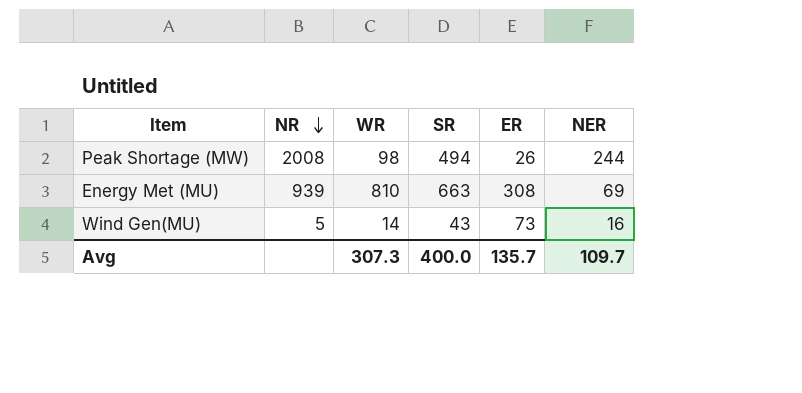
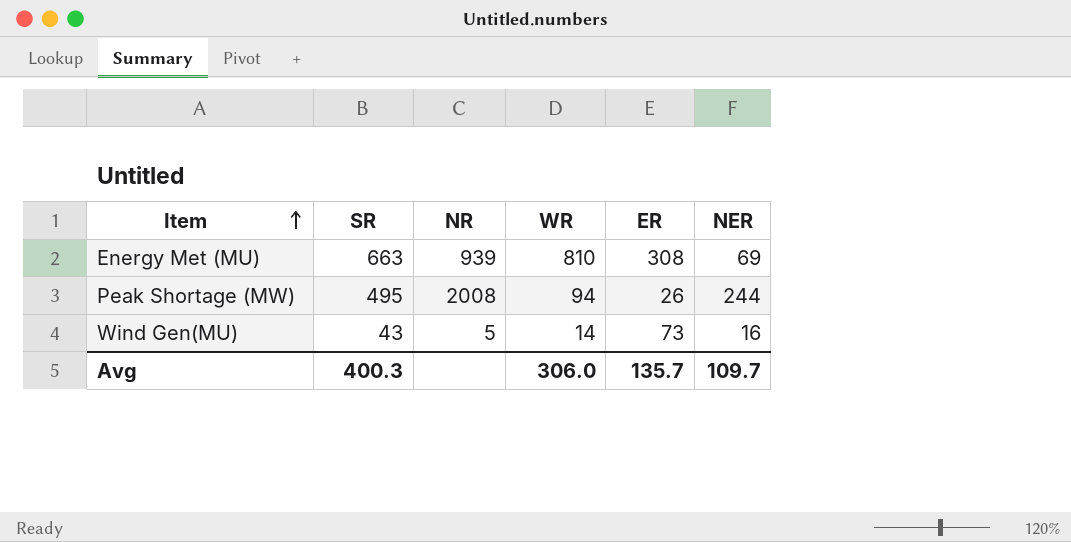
row order: NR descending -> Item ascending
column SR | position: 4 -> 2
Peak Shortage (MW) | SR: 494 -> 495
Peak Shortage (MW) | WR: 98 -> 94
Avg | SR: 400.0 -> 400.3
Avg | WR: 307.3 -> 306.0

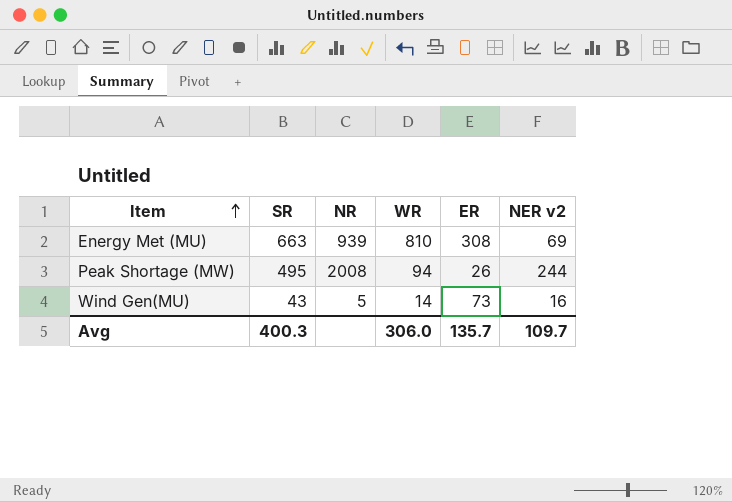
column name: NER -> NER v2

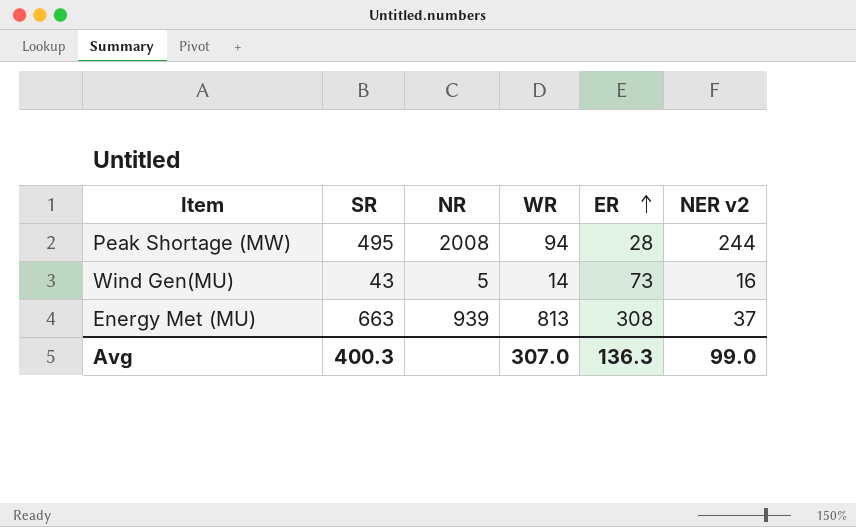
row order: Item ascending -> ER ascending
Peak Shortage (MW) | ER: 26 -> 28
Energy Met (MU) | WR: 810 -> 813
Energy Met (MU) | NER v2: 69 -> 37
Avg | WR: 306.0 -> 307.0
Avg | ER: 135.7 -> 136.3
Avg | NER v2: 109.7 -> 99.0

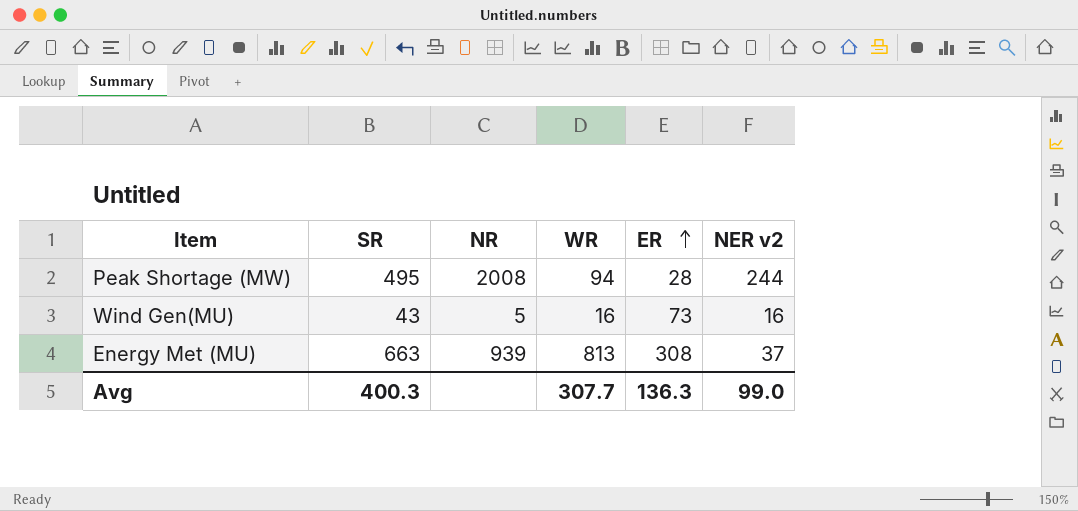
Wind Gen(MU) | WR: 14 -> 16
Avg | WR: 307.0 -> 307.7

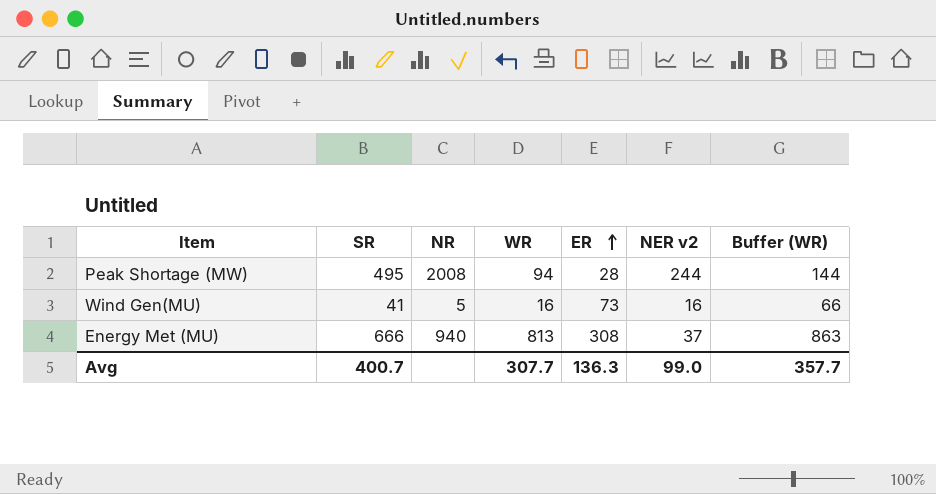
column Buffer (WR) | formula: none -> [WR] + 50
Wind Gen(MU) | SR: 43 -> 41
Energy Met (MU) | SR: 663 -> 666
Energy Met (MU) | NR: 939 -> 940
Avg | SR: 400.3 -> 400.7

